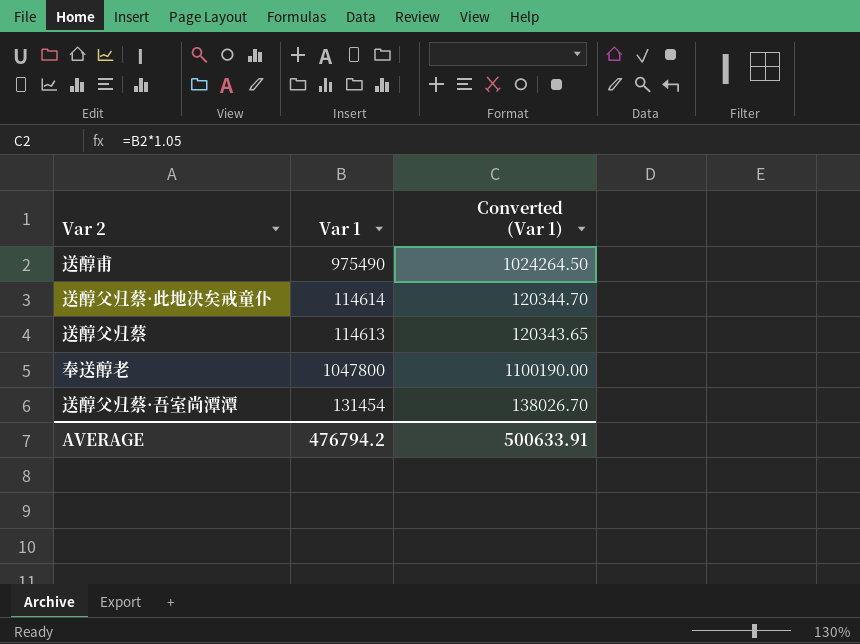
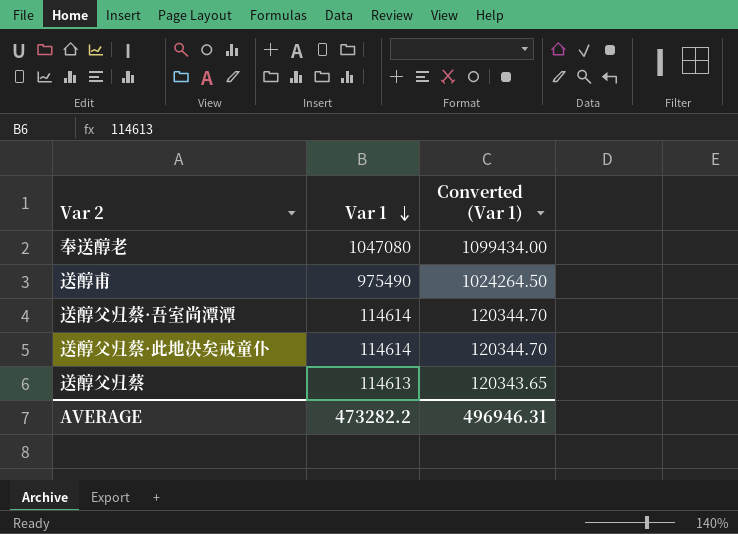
row order: none -> Var 1 descending
奉送醇老 | Var 1: 1047800 -> 1047080
奉送醇老 | Converted (Var 1): 1100190.00 -> 1099434.00
送醇父归蔡·吾室尚潭潭 | Var 1: 131454 -> 114614
送醇父归蔡·吾室尚潭潭 | Converted (Var 1): 138026.70 -> 120344.70
AVERAGE | Var 1: 476794.2 -> 473282.2
AVERAGE | Converted (Var 1): 500633.91 -> 496946.31

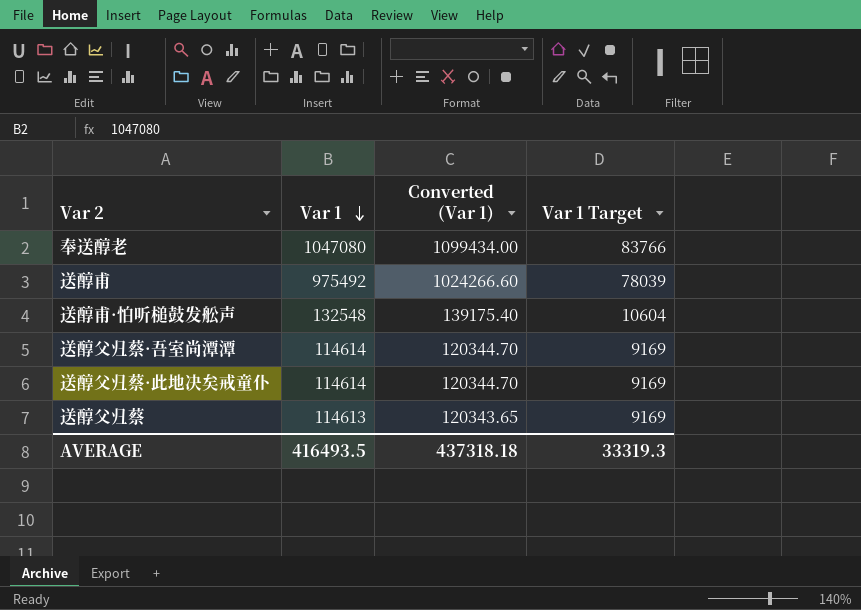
column Var 1 Target | formula: none -> [Var 1] * 0.08
送醇甫 | Var 1: 975490 -> 975492
送醇甫 | Converted (Var 1): 1024264.50 -> 1024266.60
row 送醇甫·怕听槌鼓发舩声: none -> 132548 | 139175.40 | 10604
AVERAGE | Var 1: 473282.2 -> 416493.5
AVERAGE | Converted (Var 1): 496946.31 -> 437318.18

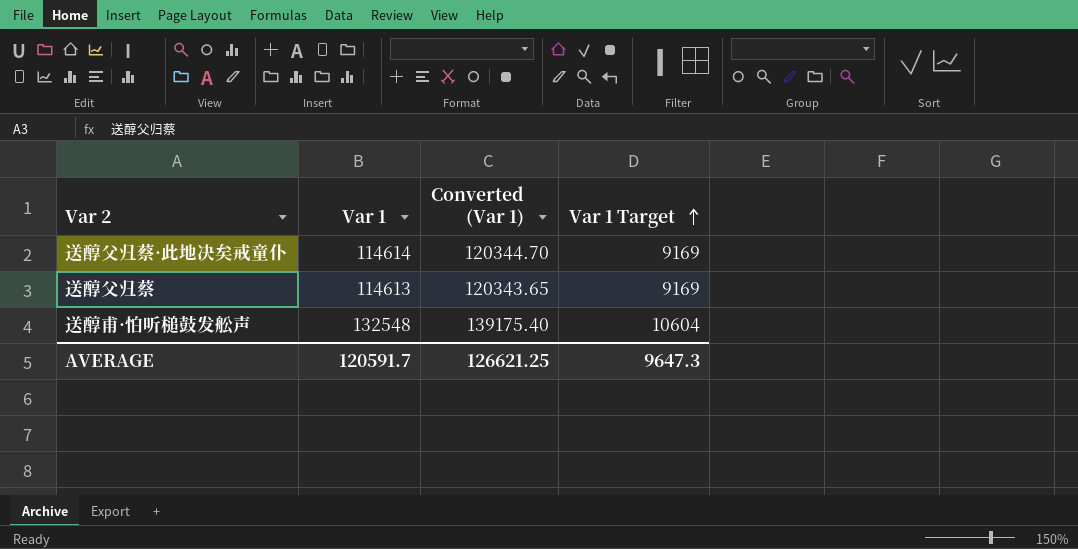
row order: Var 1 descending -> Var 1 Target ascending
row 奉送醇老: 1047080 | 1099434.00 | 83766 -> none
row 送醇甫: 975492 | 1024266.60 | 78039 -> none
row 送醇父归蔡·吾室尚潭潭: 114614 | 120344.70 | 9169 -> none
AVERAGE | Var 1: 416493.5 -> 120591.7
AVERAGE | Converted (Var 1): 437318.18 -> 126621.25
AVERAGE | Var 1 Target: 33319.3 -> 9647.3

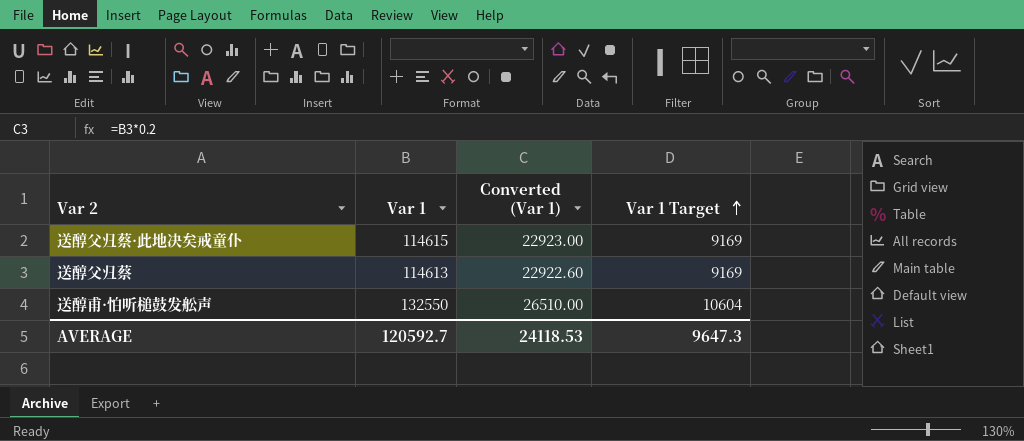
column Converted (Var 1) | formula: [Var 1] * 1.05 -> [Var 1] * 0.2
送醇父归蔡·此地决矣戒童仆 | Var 1: 114614 -> 114615
送醇甫·怕听槌鼓发舩声 | Var 1: 132548 -> 132550
AVERAGE | Var 1: 120591.7 -> 120592.7
AVERAGE | Converted (Var 1): 126621.25 -> 24118.53

